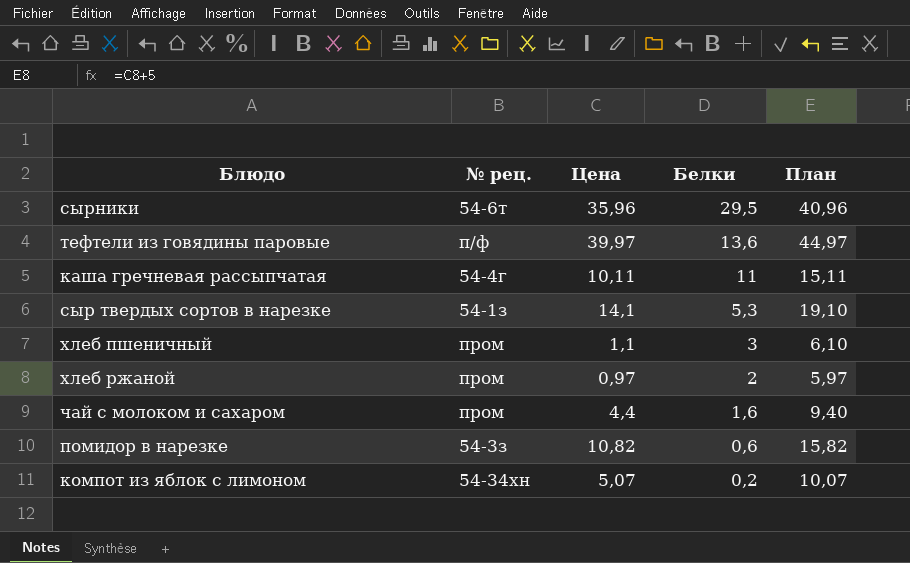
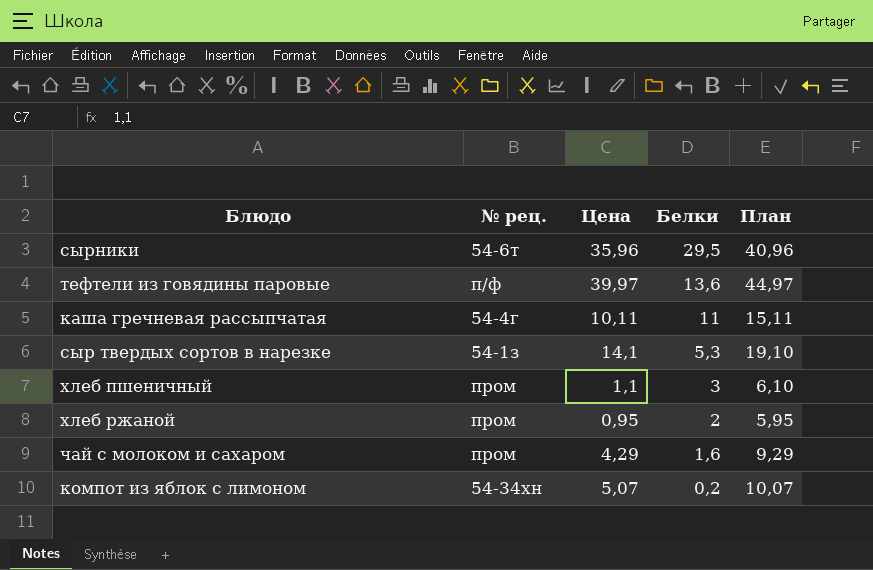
row помидор в нарезке: 54-3з | 10,82 | 0,6 | 15,82 -> none
хлеб ржаной | Цена: 0,97 -> 0,95
хлеб ржаной | План: 5,97 -> 5,95
чай с молоком и сахаром | Цена: 4,4 -> 4,29
чай с молоком и сахаром | План: 9,40 -> 9,29

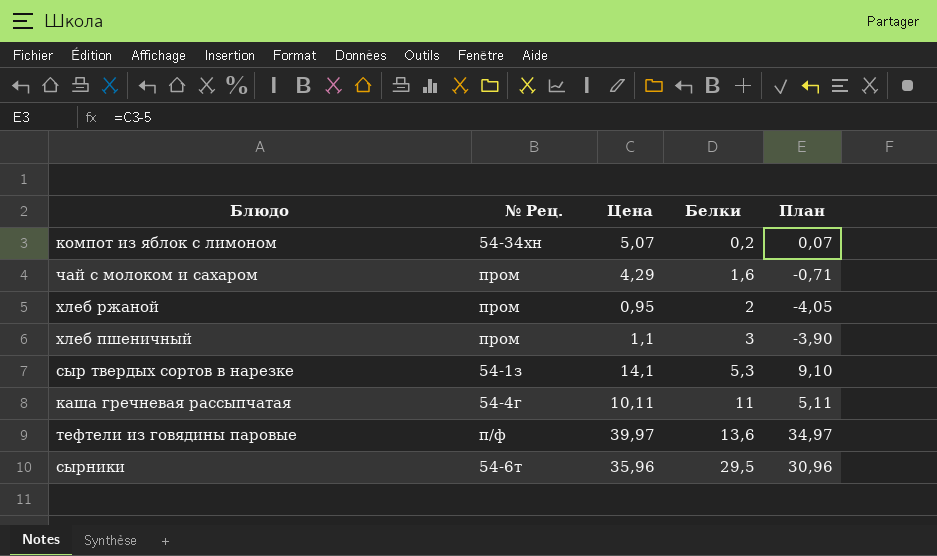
row order: Белки descending -> Белки ascending
column name: № рец. -> № Рец.
column План | formula: [Цена] + 5 -> [Цена] - 5

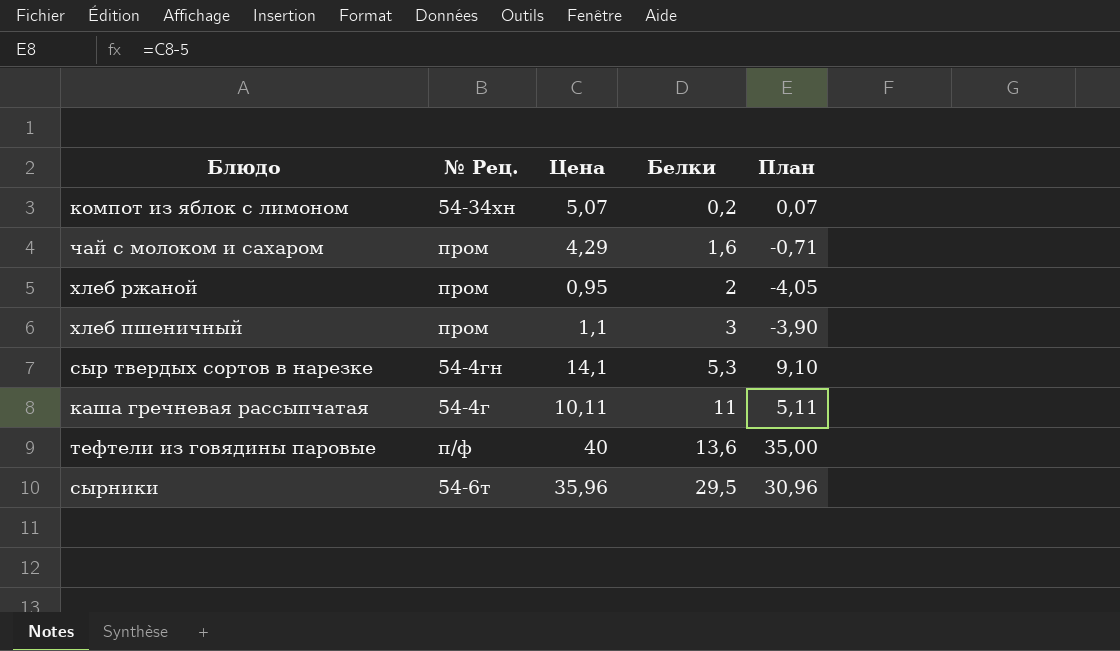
сыр твердых сортов в нарезке | № Рец.: 54-1з -> 54-4гн
тефтели из говядины паровые | Цена: 39,97 -> 40
тефтели из говядины паровые | План: 34,97 -> 35,00

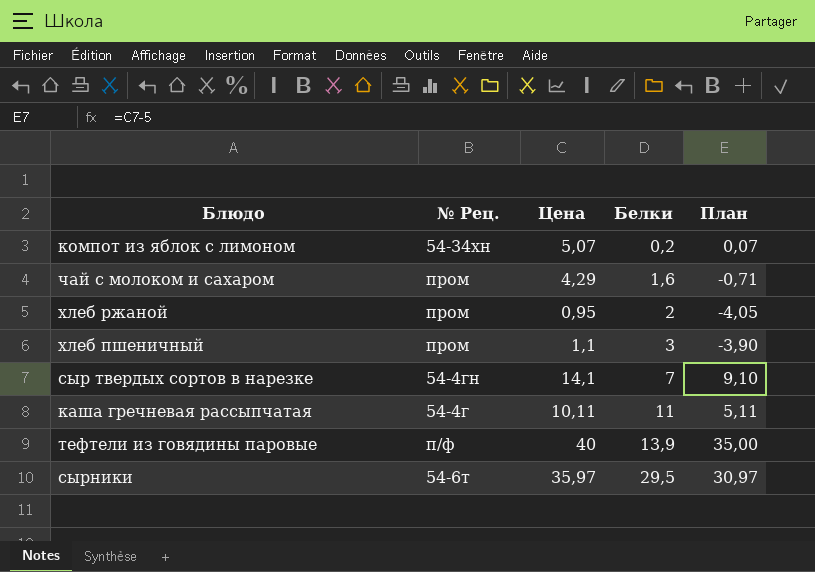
сыр твердых сортов в нарезке | Белки: 5,3 -> 7
тефтели из говядины паровые | Белки: 13,6 -> 13,9
сырники | Цена: 35,96 -> 35,97
сырники | План: 30,96 -> 30,97

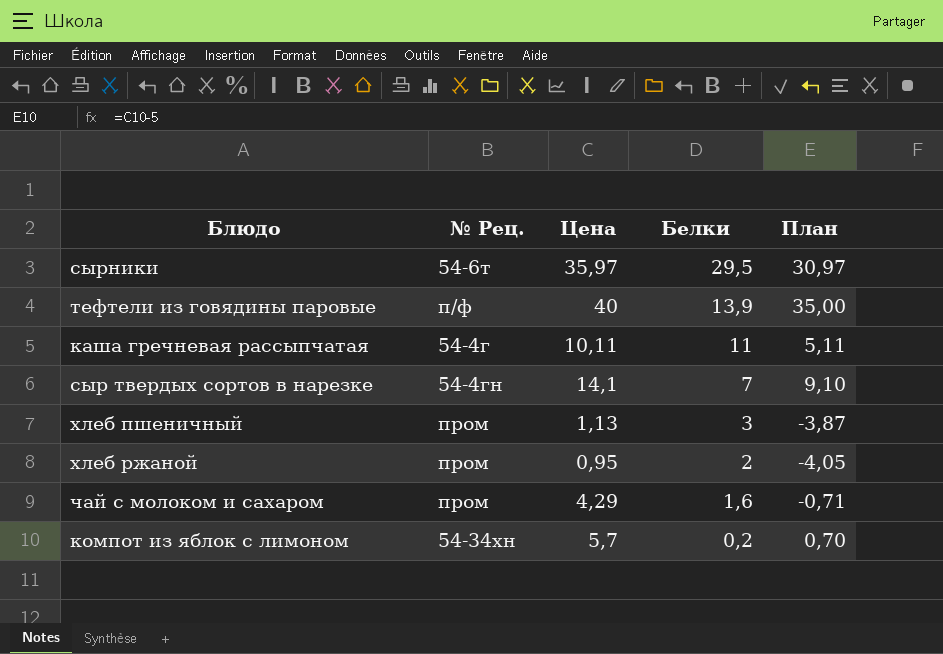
row order: Белки ascending -> Белки descending
хлеб пшеничный | Цена: 1,1 -> 1,13
хлеб пшеничный | План: -3,90 -> -3,87
компот из яблок с лимоном | Цена: 5,07 -> 5,7
компот из яблок с лимоном | План: 0,07 -> 0,70

